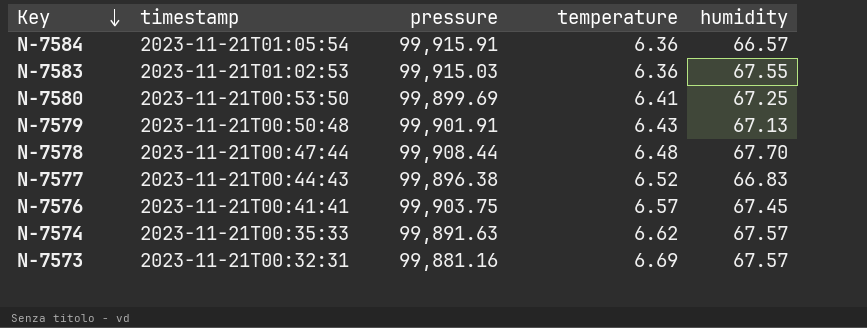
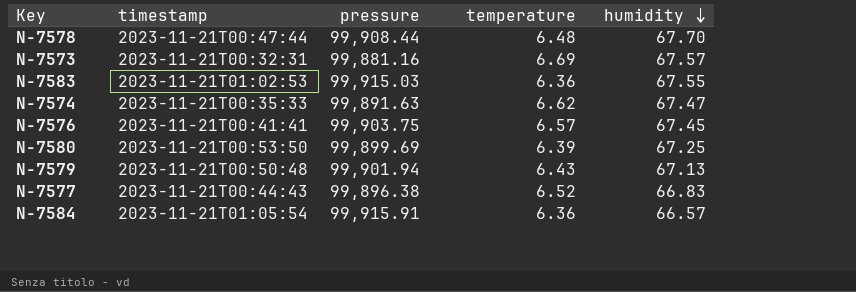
row order: Key descending -> humidity descending
N-7574 | humidity: 67.57 -> 67.47
N-7580 | temperature: 6.41 -> 6.39
N-7579 | pressure: 99,901.91 -> 99,901.94

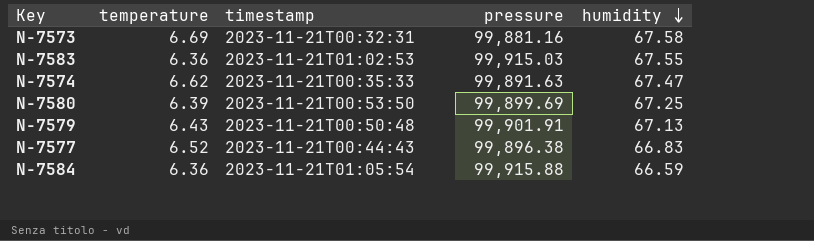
column temperature | position: 4 -> 2
row N-7578: 2023-11-21T00:47:44 | 99,908.44 | 6.48 | 67.70 -> none
row N-7576: 2023-11-21T00:41:41 | 99,903.75 | 6.57 | 67.45 -> none
N-7573 | humidity: 67.57 -> 67.58
N-7579 | pressure: 99,901.94 -> 99,901.91
N-7584 | pressure: 99,915.91 -> 99,915.88
N-7584 | humidity: 66.57 -> 66.59

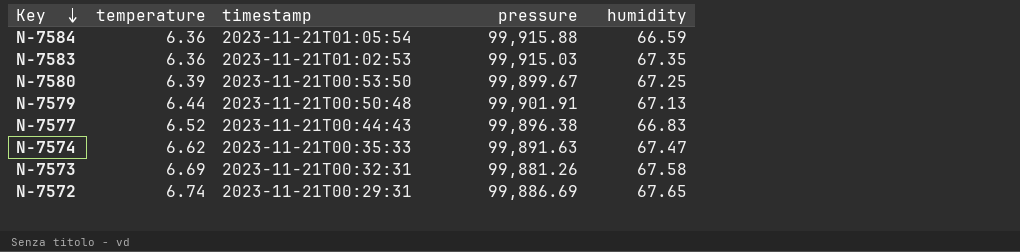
row order: humidity descending -> Key descending
N-7583 | humidity: 67.55 -> 67.35
N-7580 | pressure: 99,899.69 -> 99,899.67
N-7579 | temperature: 6.43 -> 6.44
N-7573 | pressure: 99,881.16 -> 99,881.26
row N-7572: none -> 6.74 | 2023-11-21T00:29:31 | 99,886.69 | 67.65

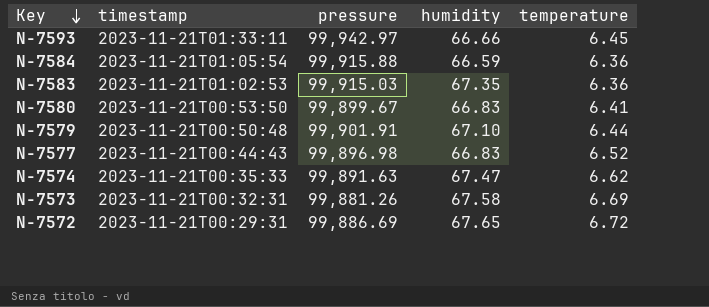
column temperature | position: 2 -> 5
row N-7593: none -> 2023-11-21T01:33:11 | 99,942.97 | 66.66 | 6.45
N-7580 | humidity: 67.25 -> 66.83
N-7580 | temperature: 6.39 -> 6.41
N-7579 | humidity: 67.13 -> 67.10
N-7577 | pressure: 99,896.38 -> 99,896.98
N-7572 | temperature: 6.74 -> 6.72

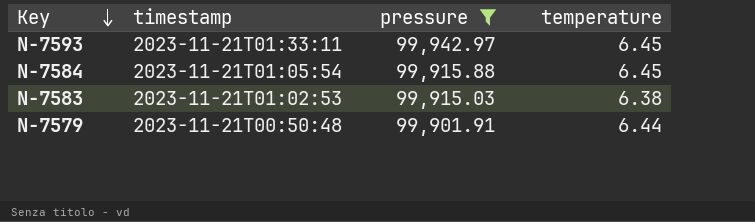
filter: none -> pressure >= 99,901.91
column humidity | position: 4 -> none
N-7584 | temperature: 6.36 -> 6.45
N-7583 | temperature: 6.36 -> 6.38

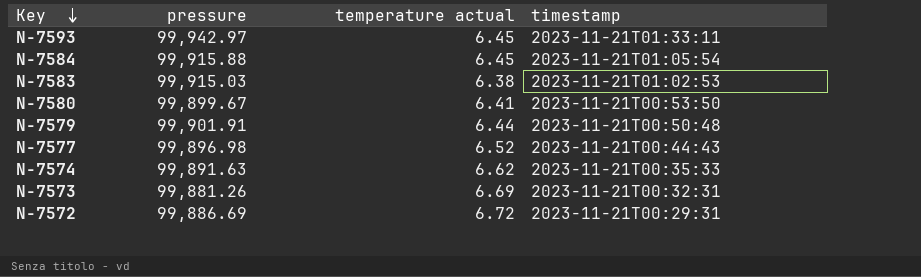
filter: pressure >= 99,901.91 -> none
column name: temperature -> temperature actual
column timestamp | position: 2 -> 4

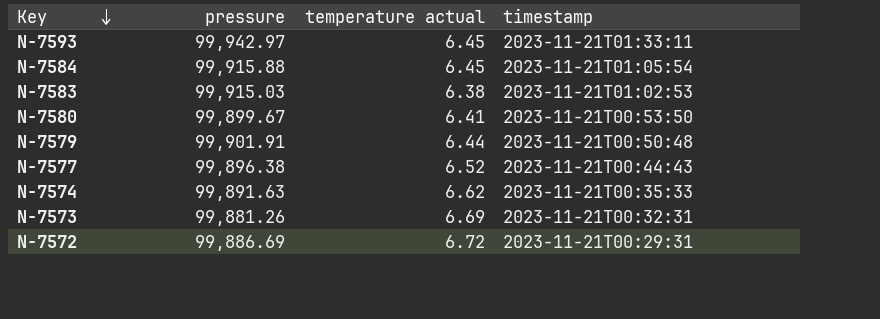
N-7577 | pressure: 99,896.98 -> 99,896.38

